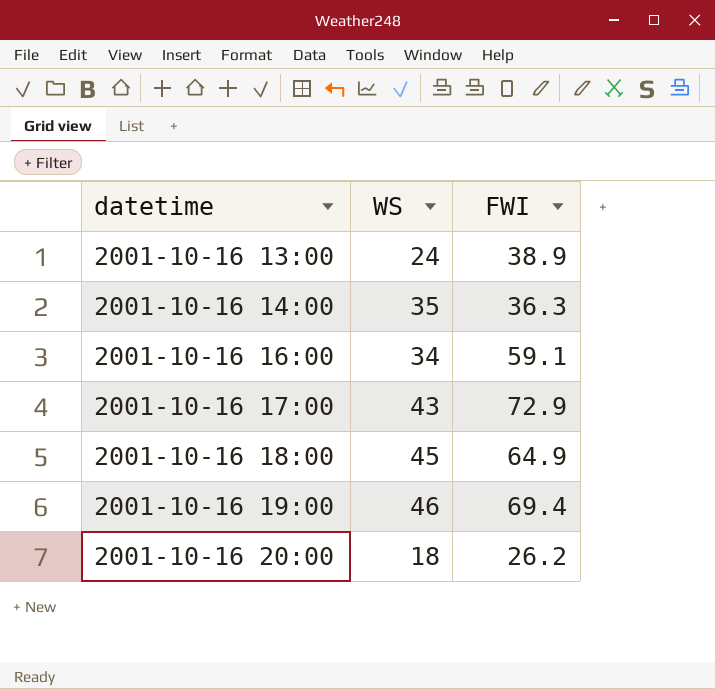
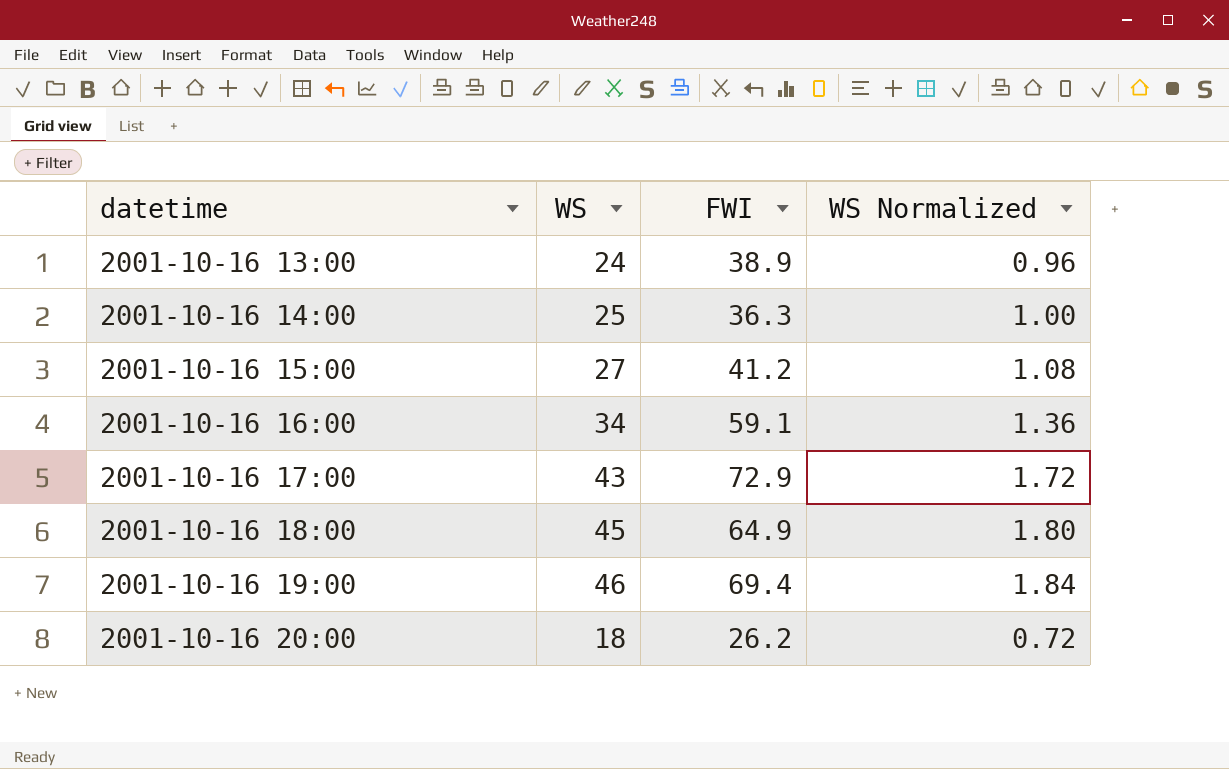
column WS Normalized | formula: none -> [WS] * 0.04
2001-10-16 14:00 | WS: 35 -> 25
row 2001-10-16 15:00: none -> 27 | 41.2 | 1.08

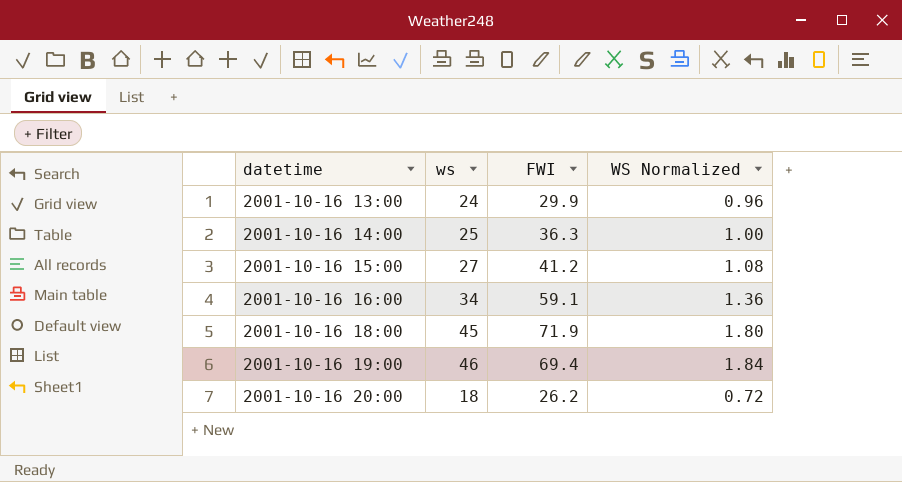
column name: WS -> ws
row 2001-10-16 17:00: 43 | 72.9 | 1.72 -> none
2001-10-16 13:00 | FWI: 38.9 -> 29.9
2001-10-16 18:00 | FWI: 64.9 -> 71.9

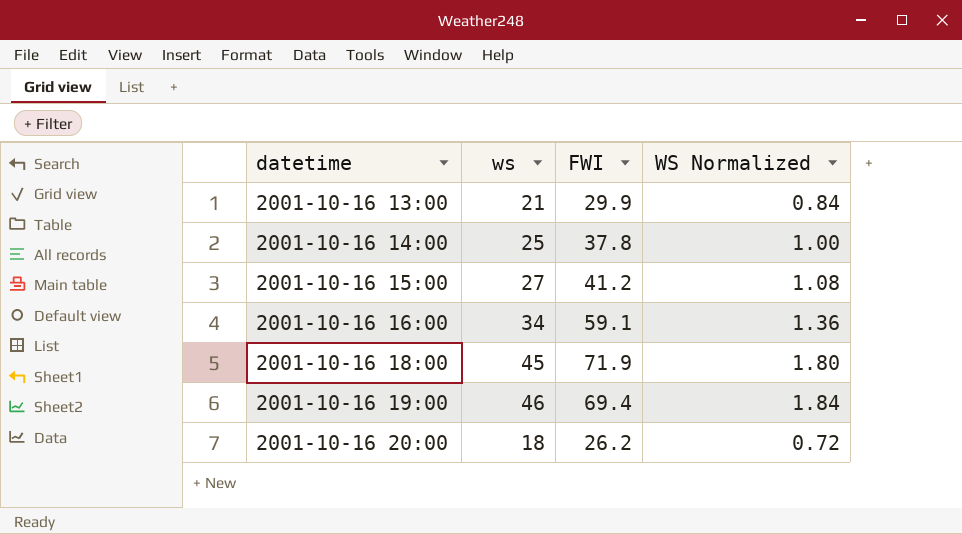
2001-10-16 13:00 | ws: 24 -> 21
2001-10-16 13:00 | WS Normalized: 0.96 -> 0.84
2001-10-16 14:00 | FWI: 36.3 -> 37.8

